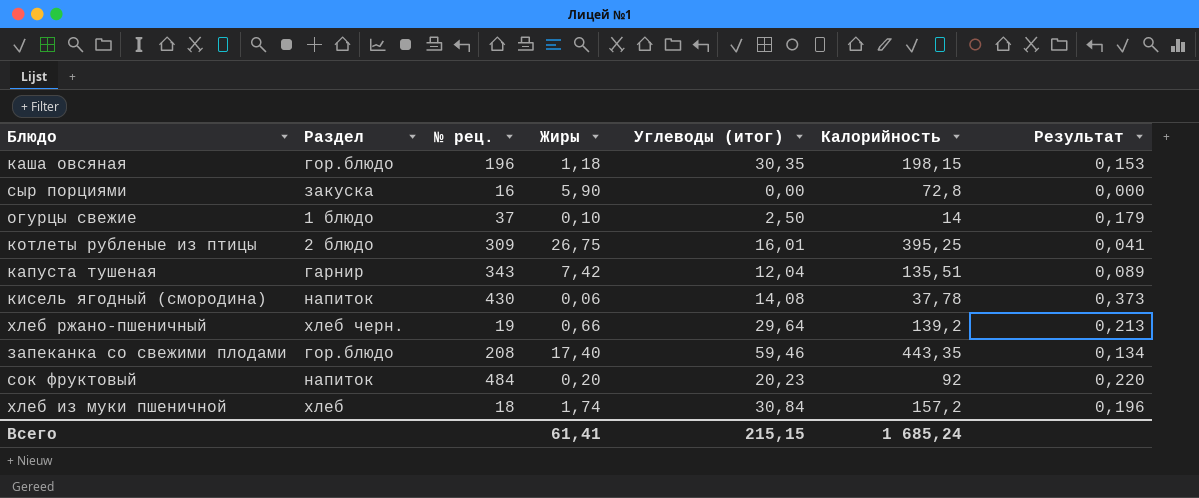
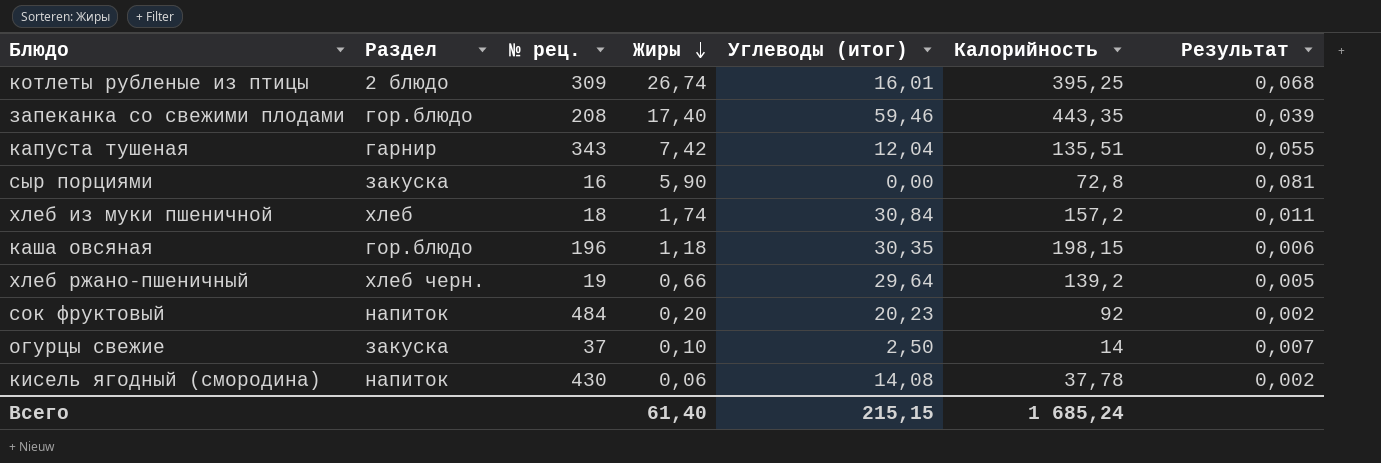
row order: none -> Жиры descending
column Результат | formula: [Углеводы (итог)] / [Калорийность] -> [Жиры] / [Калорийность]
котлеты рубленые из птицы | Жиры: 26,75 -> 26,74
огурцы свежие | Раздел: 1 блюдо -> закуска
Всего | Жиры: 61,41 -> 61,40

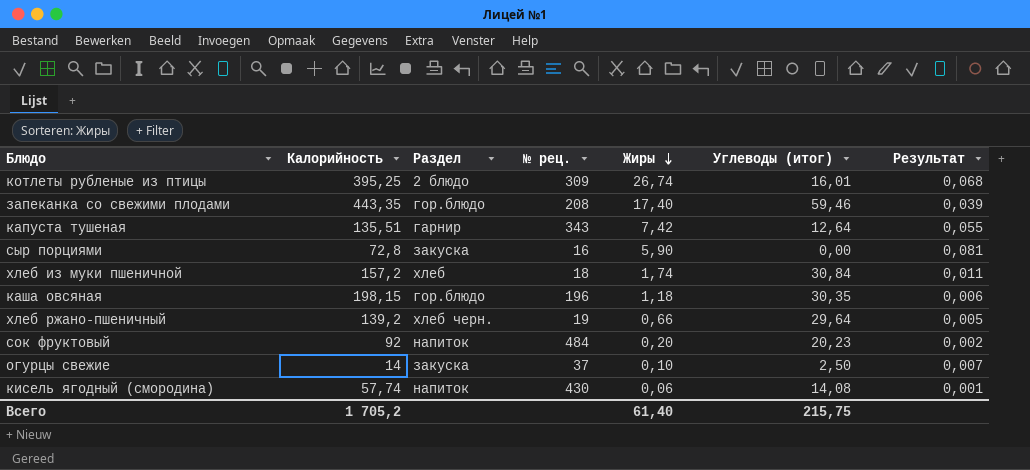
column Калорийность | position: 6 -> 2
капуста тушеная | Углеводы (итог): 12,04 -> 12,64
кисель ягодный (смородина) | Калорийность: 37,78 -> 57,74
кисель ягодный (смородина) | Результат: 0,002 -> 0,001
Всего | Калорийность: 1 685,24 -> 1 705,2
Всего | Углеводы (итог): 215,15 -> 215,75

